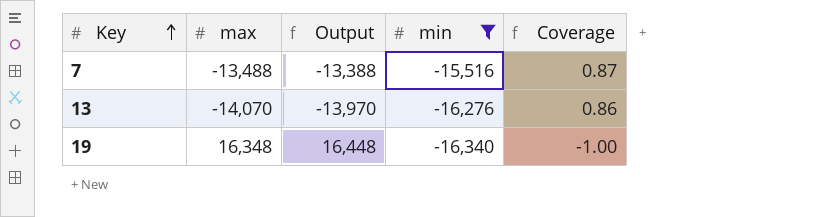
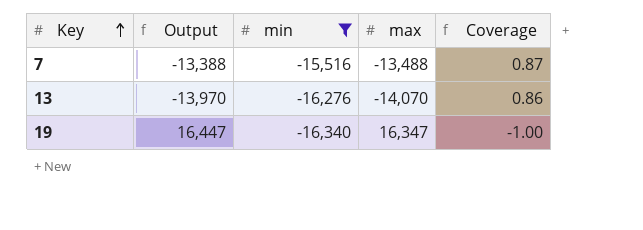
column max | position: 2 -> 4
19 | Output: 16,448 -> 16,447
19 | max: 16,348 -> 16,347

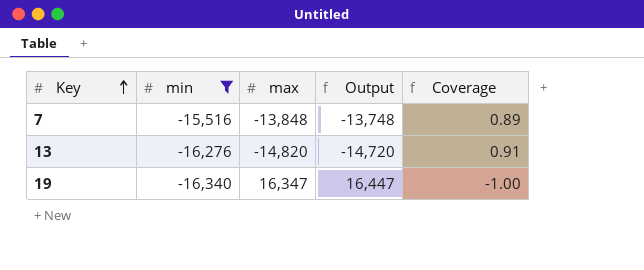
column Output | position: 2 -> 4
7 | max: -13,488 -> -13,848
7 | Output: -13,388 -> -13,748
7 | Coverage: 0.87 -> 0.89
13 | max: -14,070 -> -14,820
13 | Output: -13,970 -> -14,720
13 | Coverage: 0.86 -> 0.91

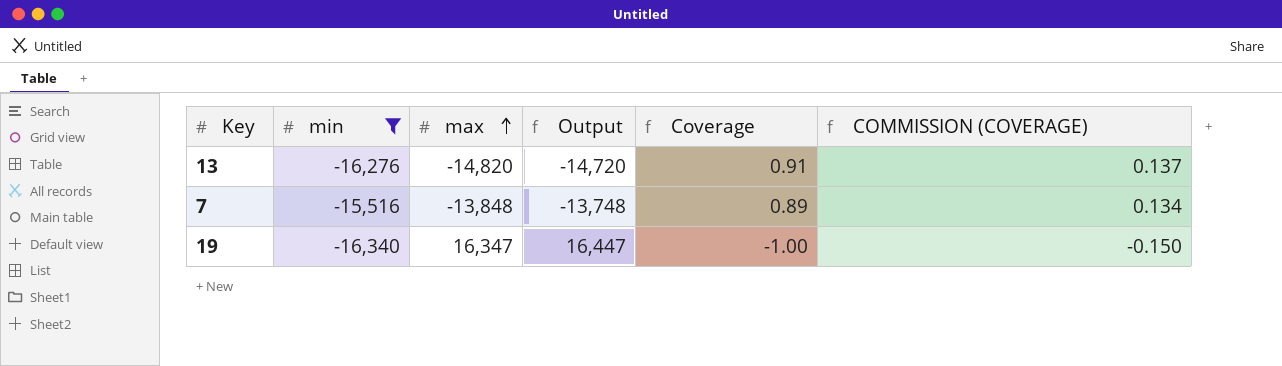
row order: Key ascending -> max ascending
column COMMISSION (COVERAGE) | formula: none -> [Coverage] * 0.15

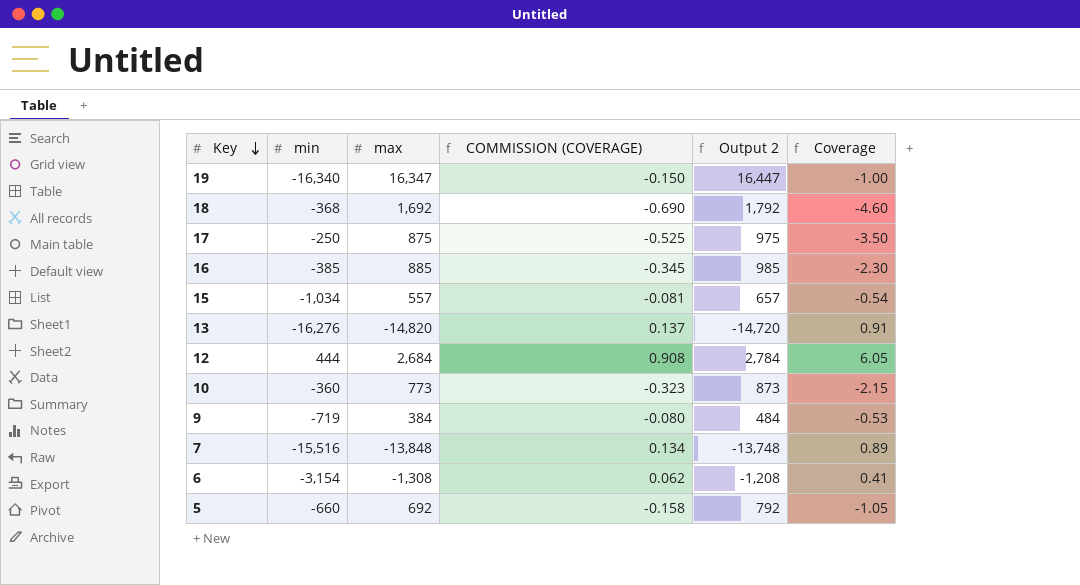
filter: min <= -15,516 -> none
row order: max ascending -> Key descending
column COMMISSION (COVERAGE) | position: 6 -> 4
column name: Output -> Output 2

